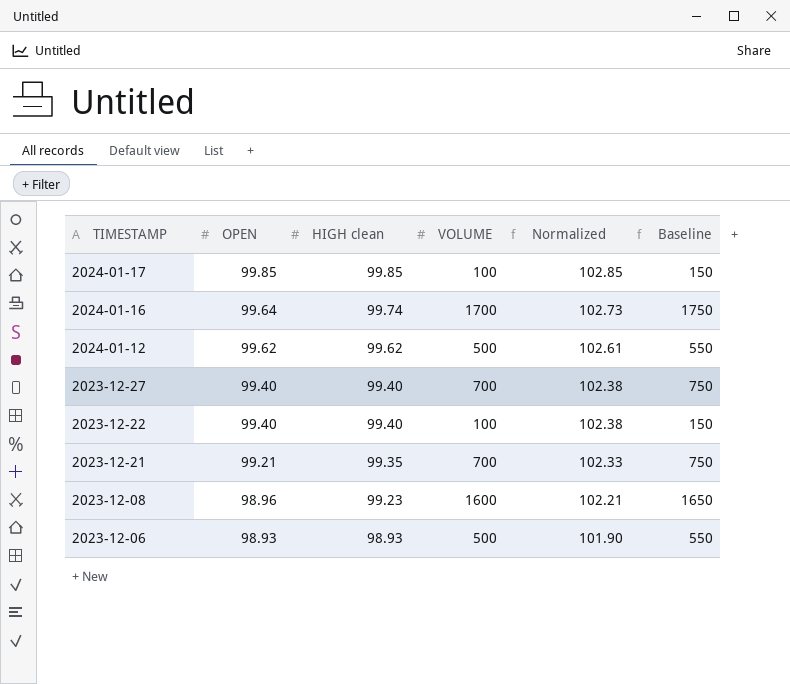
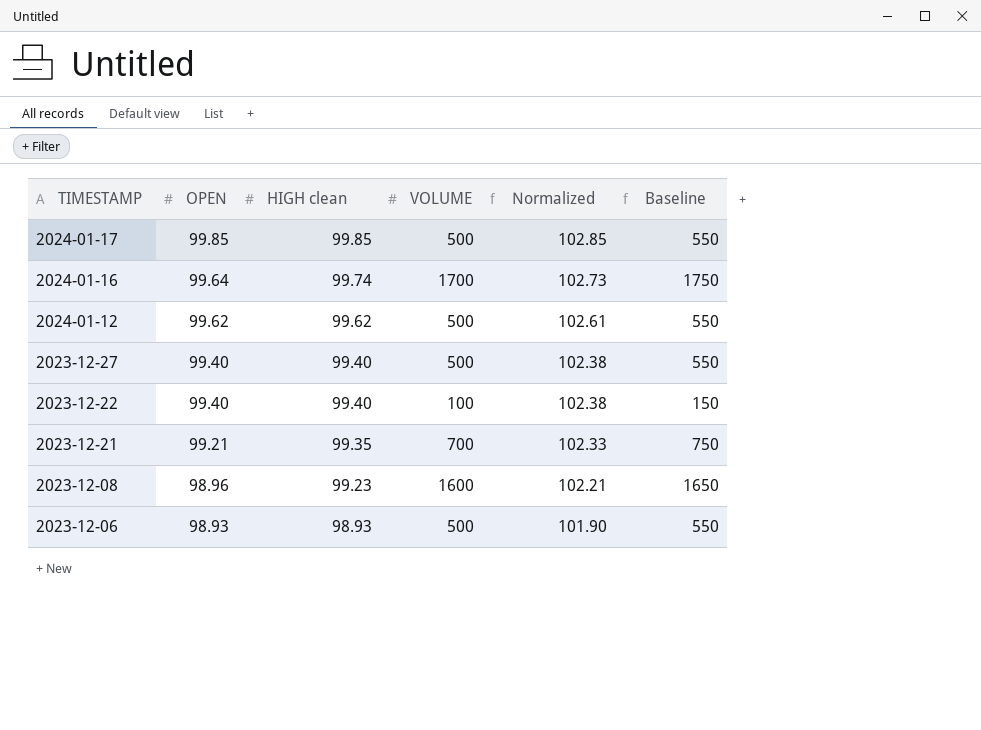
2024-01-17 | VOLUME: 100 -> 500
2024-01-17 | Baseline: 150 -> 550
2023-12-27 | VOLUME: 700 -> 500
2023-12-27 | Baseline: 750 -> 550

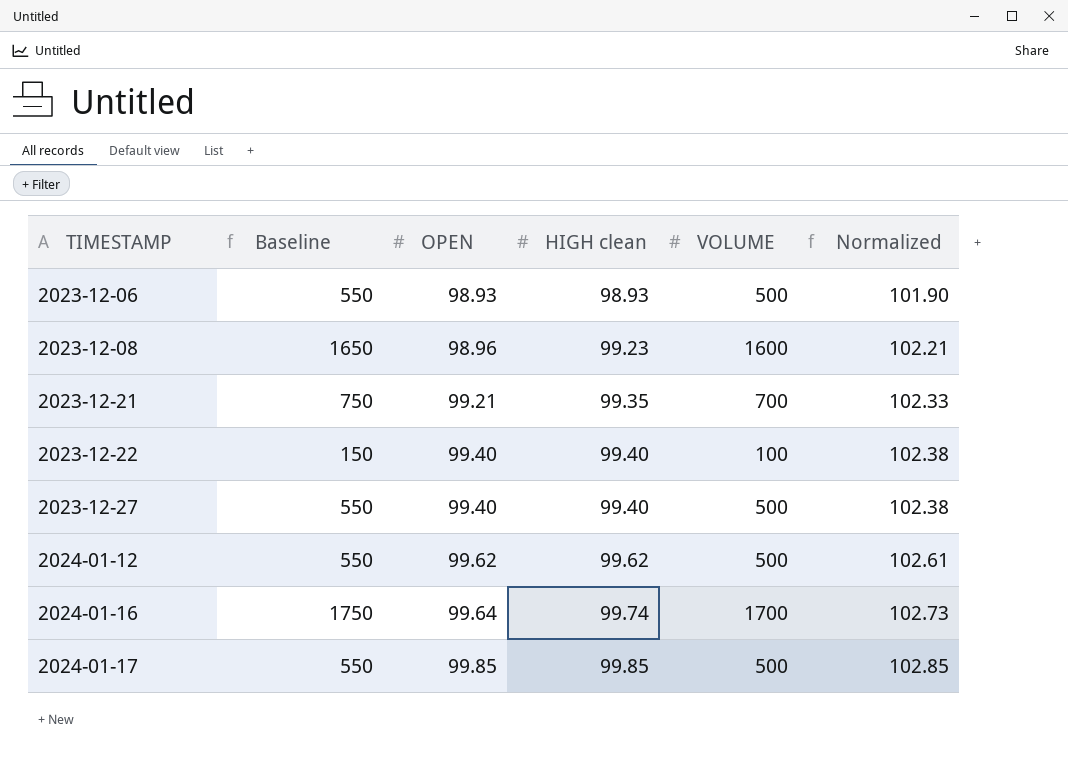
row order: TIMESTAMP descending -> TIMESTAMP ascending
column Baseline | position: 6 -> 2

